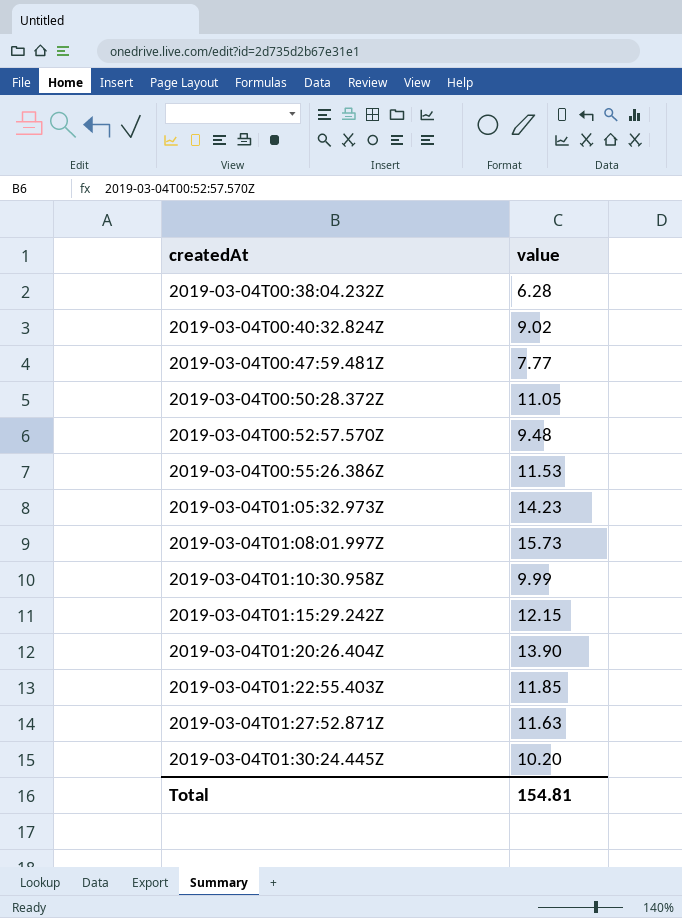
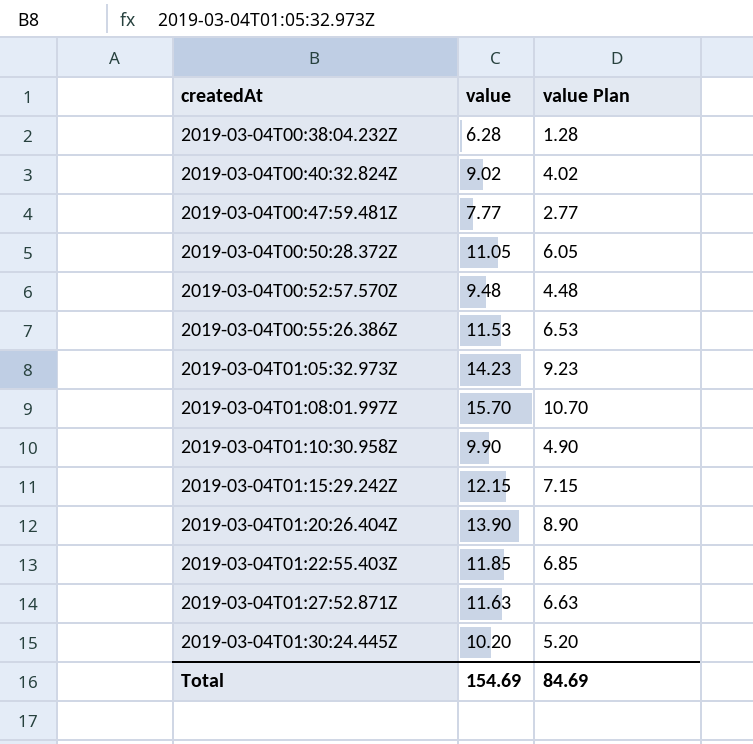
column value Plan | formula: none -> [value] - 5
2019-03-04T01:08:01.997Z | value: 15.73 -> 15.70
2019-03-04T01:10:30.958Z | value: 9.99 -> 9.90
Total | value: 154.81 -> 154.69

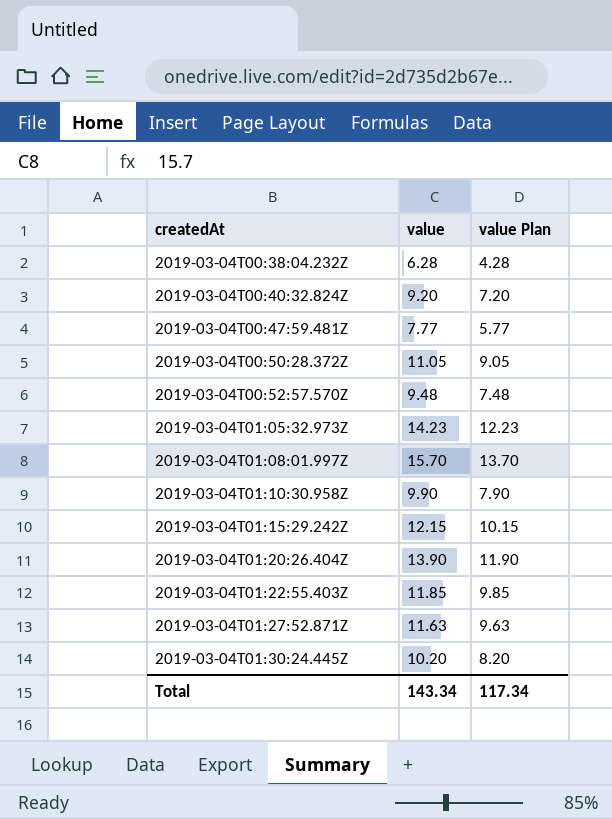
column value Plan | formula: [value] - 5 -> [value] - 2
row 2019-03-04T00:55:26.386Z: 11.53 | 6.53 -> none
2019-03-04T00:40:32.824Z | value: 9.02 -> 9.20
Total | value: 154.69 -> 143.34
Total | value Plan: 84.69 -> 117.34

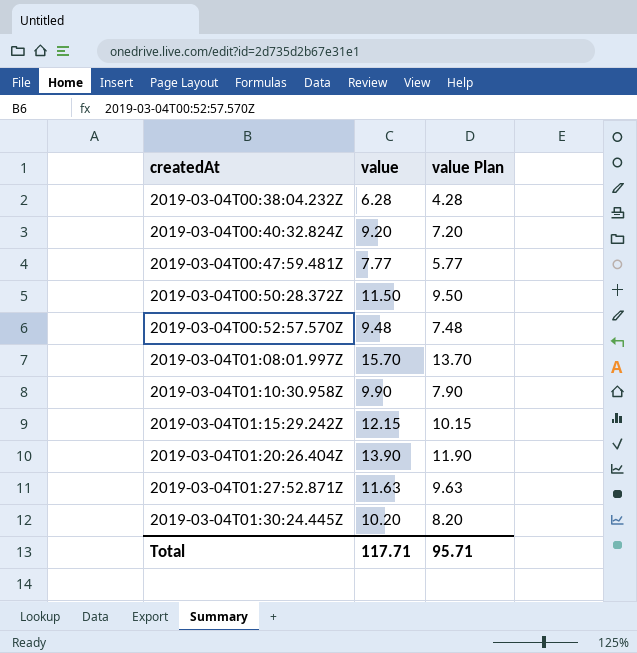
row 2019-03-04T01:05:32.973Z: 14.23 | 12.23 -> none
row 2019-03-04T01:22:55.403Z: 11.85 | 9.85 -> none
2019-03-04T00:50:28.372Z | value: 11.05 -> 11.50
2019-03-04T00:50:28.372Z | value Plan: 9.05 -> 9.50
Total | value: 143.34 -> 117.71
Total | value Plan: 117.34 -> 95.71

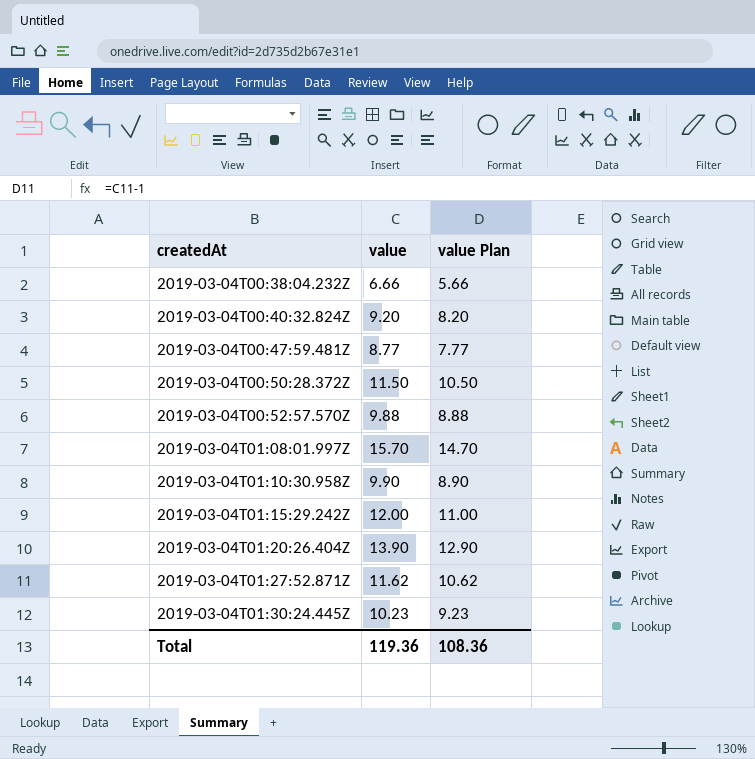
column value Plan | formula: [value] - 2 -> [value] - 1
2019-03-04T00:38:04.232Z | value: 6.28 -> 6.66
2019-03-04T00:47:59.481Z | value: 7.77 -> 8.77
2019-03-04T00:52:57.570Z | value: 9.48 -> 9.88
2019-03-04T01:15:29.242Z | value: 12.15 -> 12.00
2019-03-04T01:27:52.871Z | value: 11.63 -> 11.62
2019-03-04T01:30:24.445Z | value: 10.20 -> 10.23
Total | value: 117.71 -> 119.36
Total | value Plan: 95.71 -> 108.36

